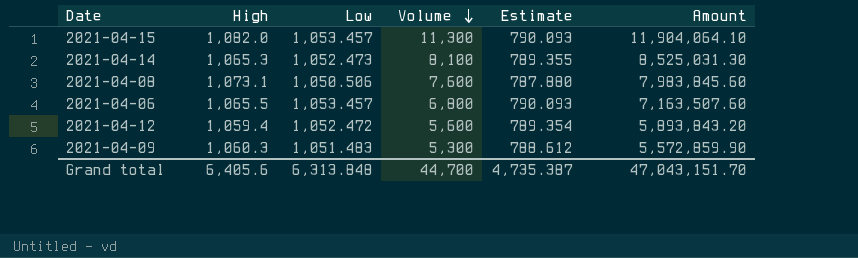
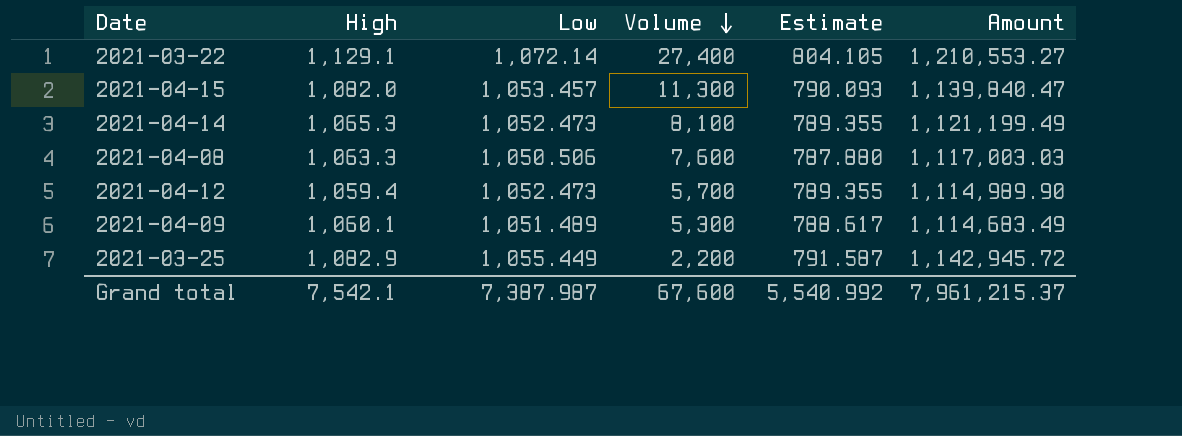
column Amount | formula: [Low] * [Volume] -> [High] * [Low]
row 2021-04-06: 1,065.5 | 1,053.457 | 6,800 | 790.093 | 7,163,507.60 -> none
row 2021-03-22: none -> 1,129.1 | 1,072.14 | 27,400 | 804.105 | 1,210,553.27
2021-04-08 | High: 1,073.1 -> 1,063.3
2021-04-12 | Low: 1,052.472 -> 1,052.473
2021-04-12 | Volume: 5,600 -> 5,700
2021-04-12 | Estimate: 789.354 -> 789.355
2021-04-09 | High: 1,060.3 -> 1,060.1
2021-04-09 | Low: 1,051.483 -> 1,051.489
2021-04-09 | Estimate: 788.612 -> 788.617
row 2021-03-25: none -> 1,082.9 | 1,055.449 | 2,200 | 791.587 | 1,142,945.72
Grand total | High: 6,405.6 -> 7,542.1
Grand total | Low: 6,313.848 -> 7,387.987
Grand total | Volume: 44,700 -> 67,600
Grand total | Estimate: 4,735.387 -> 5,540.992
Grand total | Amount: 47,043,151.70 -> 7,961,215.37

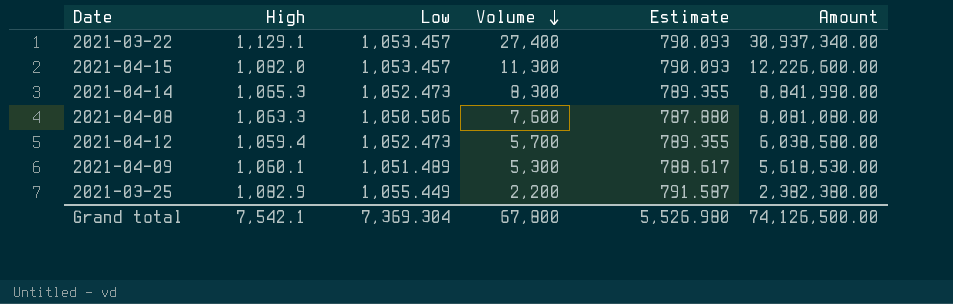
column Amount | formula: [High] * [Low] -> [High] * [Volume]
2021-03-22 | Low: 1,072.14 -> 1,053.457
2021-03-22 | Estimate: 804.105 -> 790.093
2021-04-14 | Volume: 8,100 -> 8,300
Grand total | Low: 7,387.987 -> 7,369.304
Grand total | Volume: 67,600 -> 67,800
Grand total | Estimate: 5,540.992 -> 5,526.980
Grand total | Amount: 7,961,215.37 -> 74,126,500.00

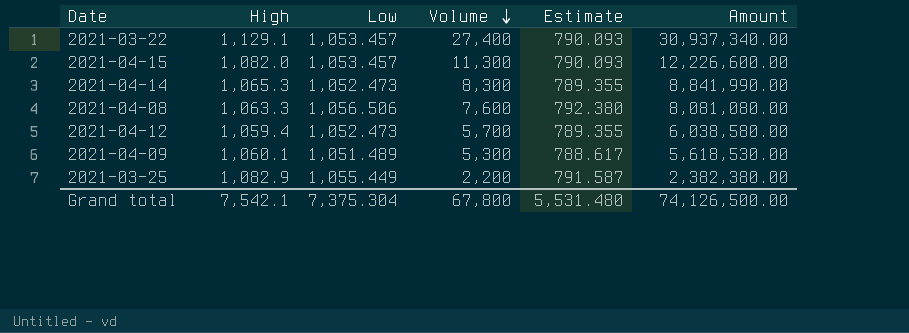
2021-04-08 | Low: 1,050.506 -> 1,056.506
2021-04-08 | Estimate: 787.880 -> 792.380
Grand total | Low: 7,369.304 -> 7,375.304
Grand total | Estimate: 5,526.980 -> 5,531.480

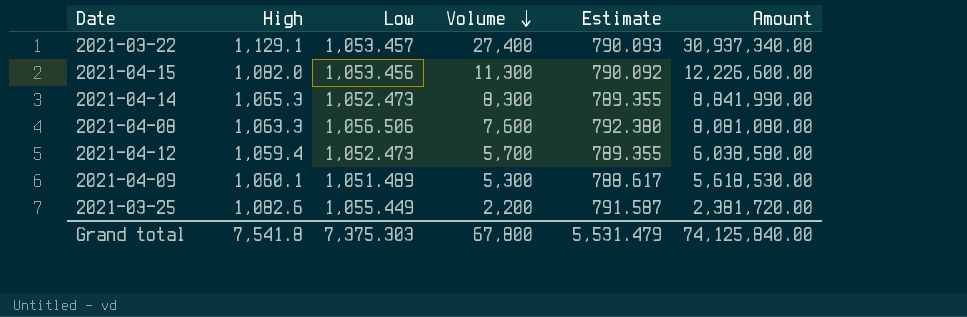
2021-04-15 | Low: 1,053.457 -> 1,053.456
2021-04-15 | Estimate: 790.093 -> 790.092
2021-03-25 | High: 1,082.9 -> 1,082.6
2021-03-25 | Amount: 2,382,380.00 -> 2,381,720.00
Grand total | High: 7,542.1 -> 7,541.8
Grand total | Low: 7,375.304 -> 7,375.303
Grand total | Estimate: 5,531.480 -> 5,531.479
Grand total | Amount: 74,126,500.00 -> 74,125,840.00

